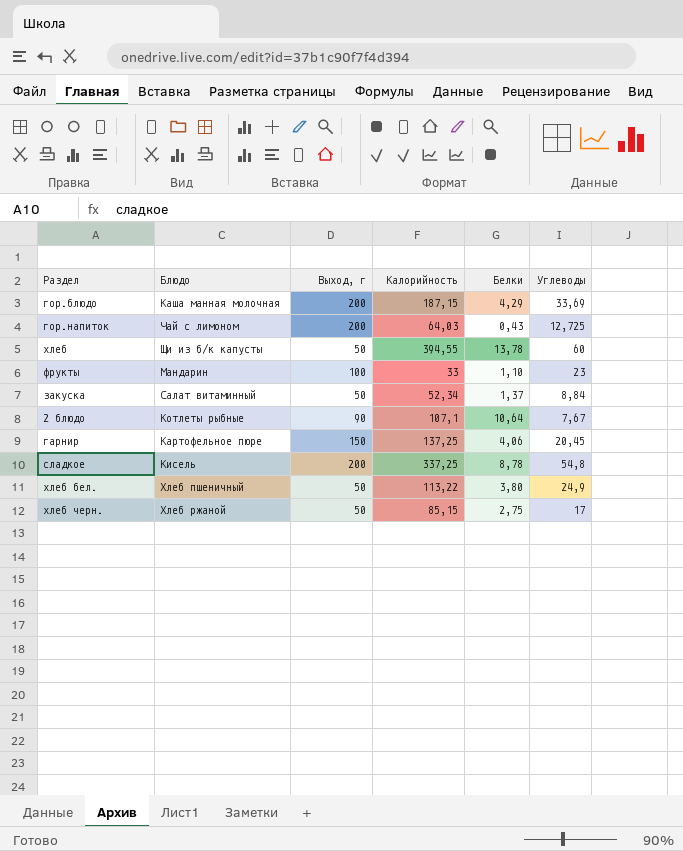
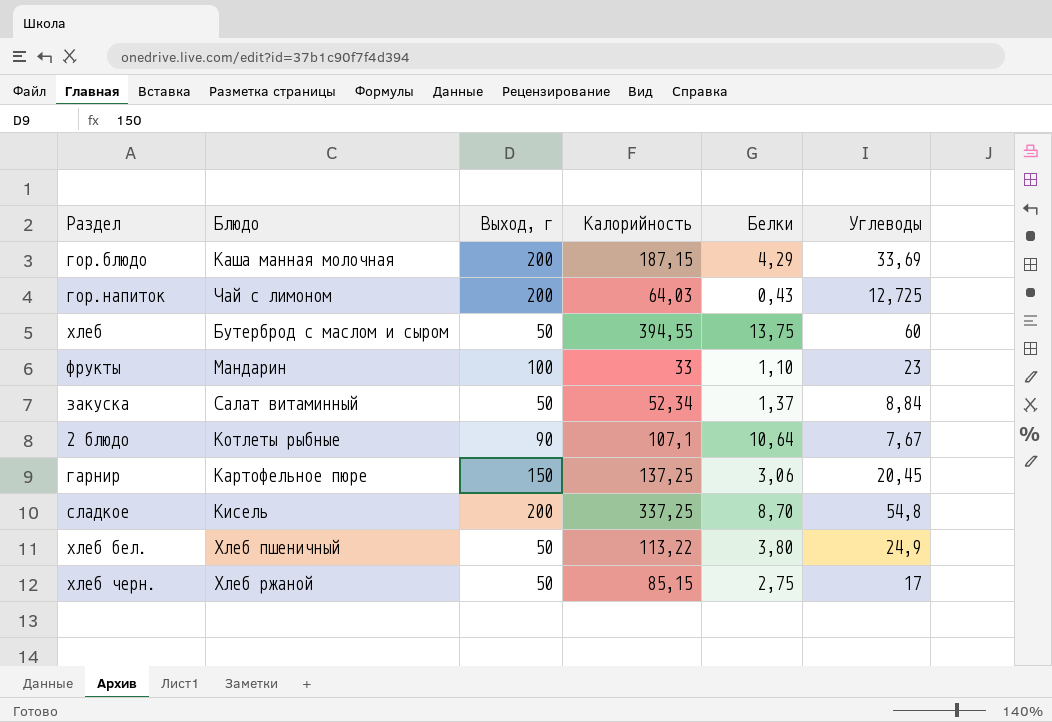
хлеб | Блюдо: Щи из б/к капусты -> Бутерброд с маслом и сыром
хлеб | Белки: 13,78 -> 13,75
гарнир | Белки: 4,06 -> 3,06
сладкое | Белки: 8,78 -> 8,70

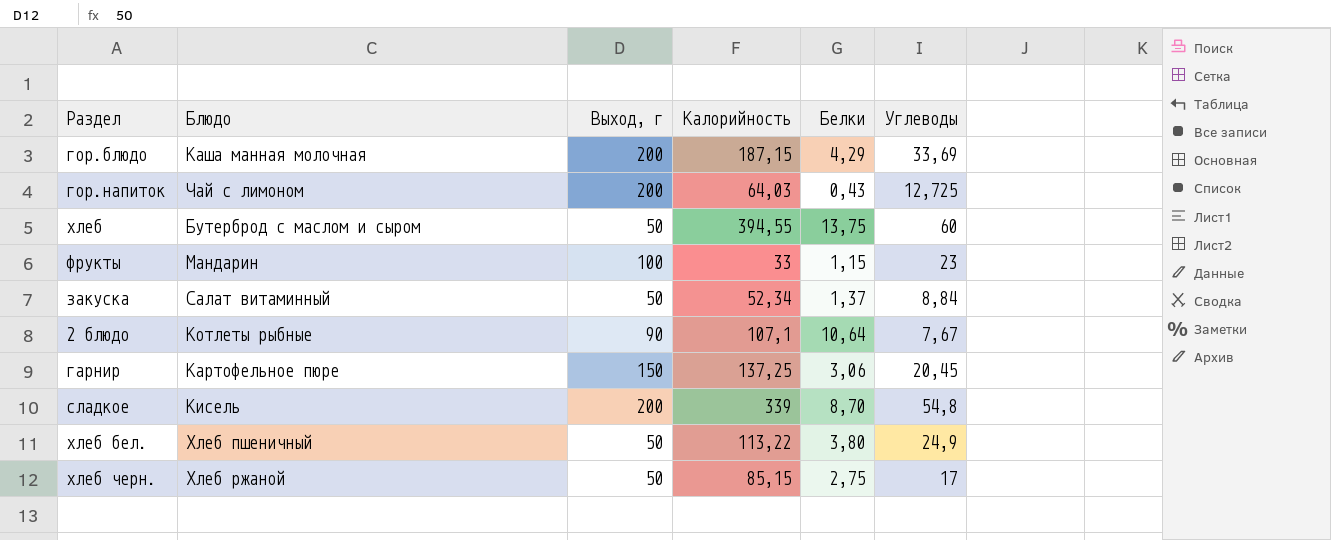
фрукты | Белки: 1,10 -> 1,15
сладкое | Калорийность: 337,25 -> 339

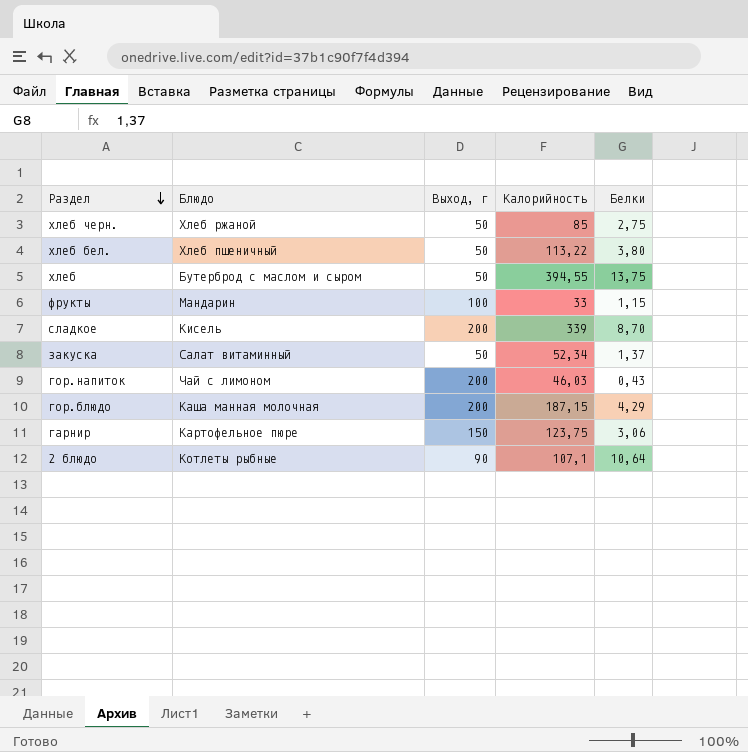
row order: none -> Раздел descending
column Углеводы | position: 6 -> none
хлеб черн. | Калорийность: 85,15 -> 85
гор.напиток | Калорийность: 64,03 -> 46,03
гарнир | Калорийность: 137,25 -> 123,75

